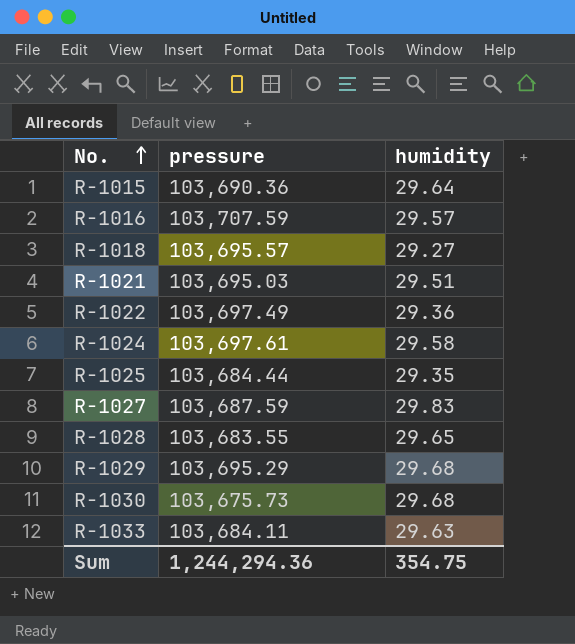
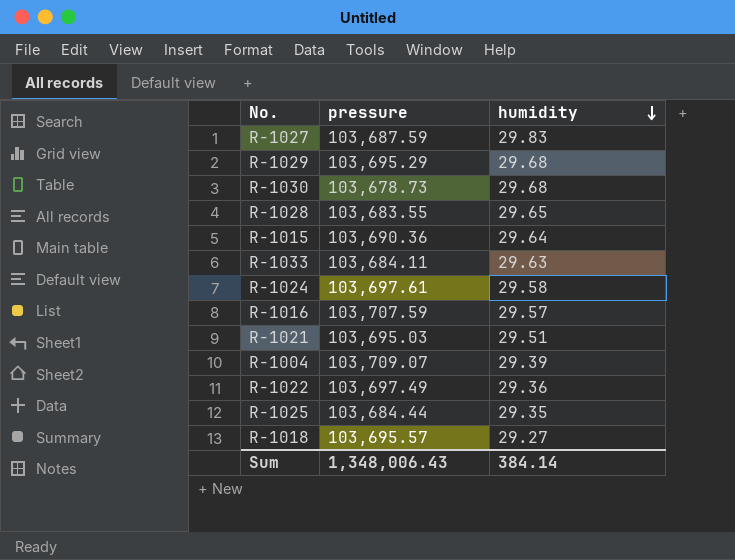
row order: No. ascending -> humidity descending
R-1030 | pressure: 103,675.73 -> 103,678.73
row R-1004: none -> 103,709.07 | 29.39
Sum | pressure: 1,244,294.36 -> 1,348,006.43
Sum | humidity: 354.75 -> 384.14

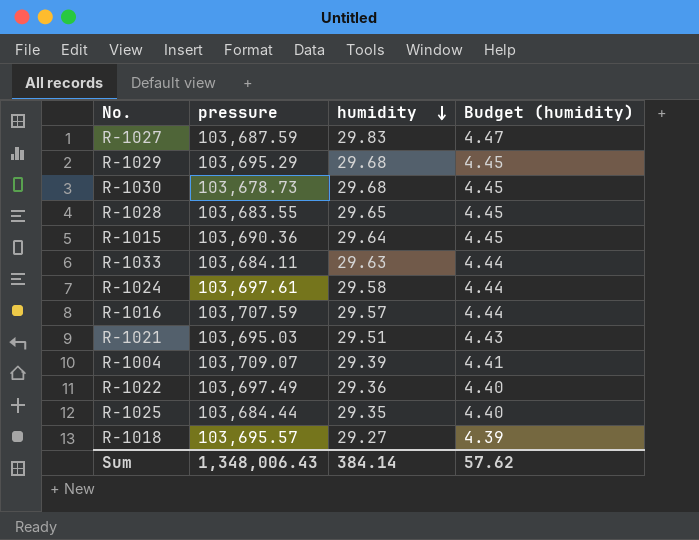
column Budget (humidity) | formula: none -> [humidity] * 0.15

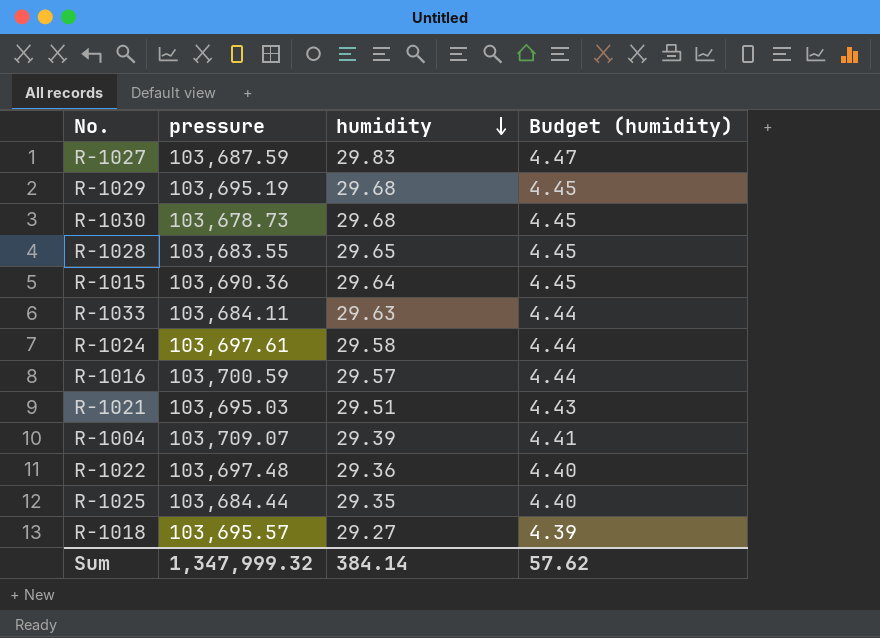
R-1029 | pressure: 103,695.29 -> 103,695.19
R-1016 | pressure: 103,707.59 -> 103,700.59
R-1022 | pressure: 103,697.49 -> 103,697.48
Sum | pressure: 1,348,006.43 -> 1,347,999.32

